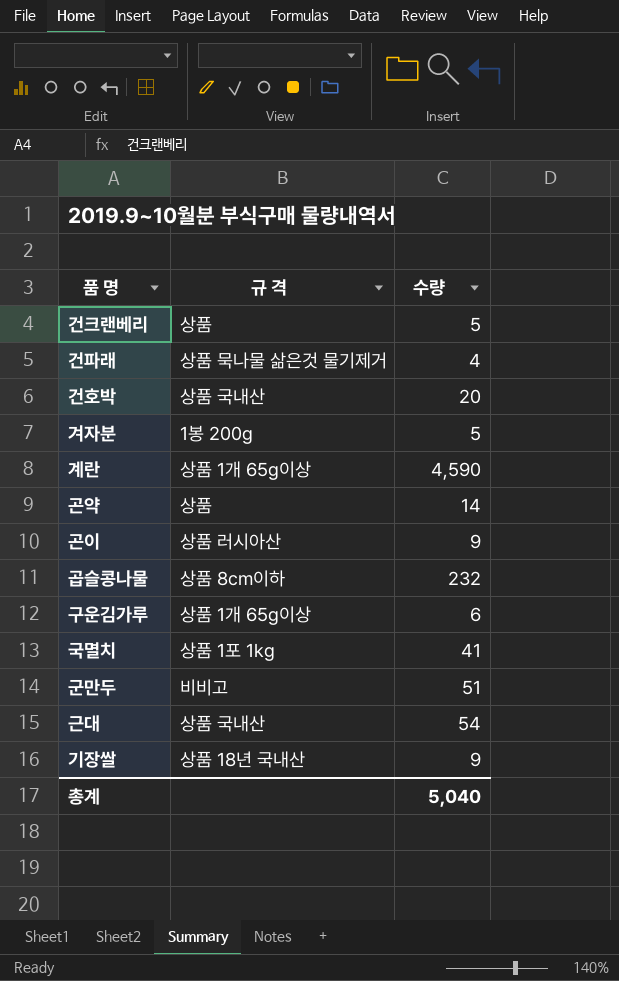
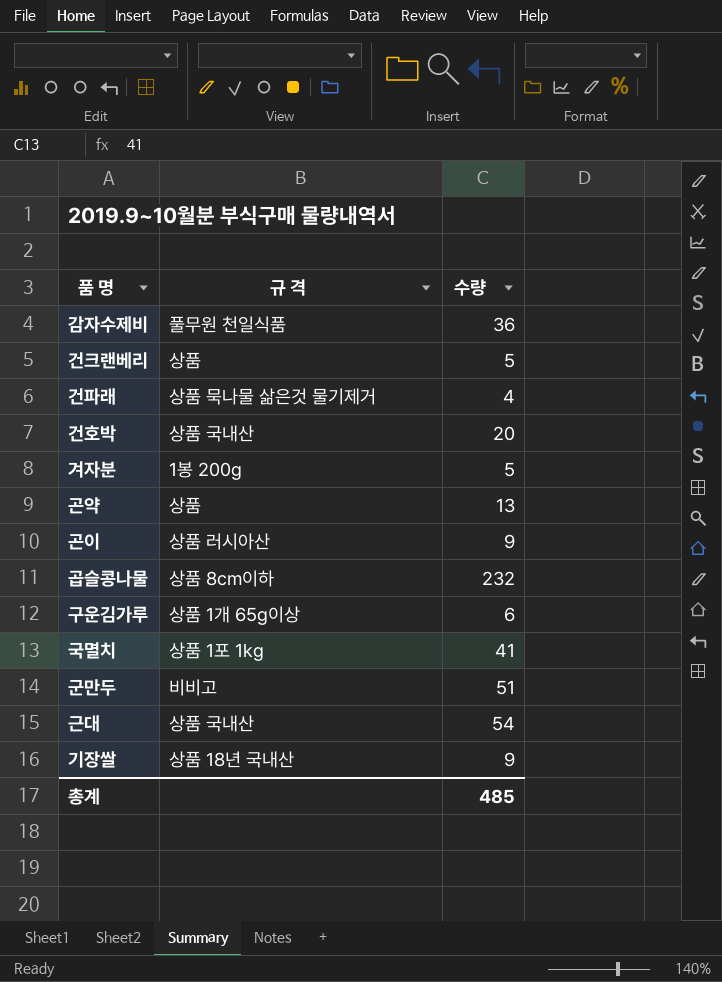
row 계란: 상품 1개 65g이상 | 4,590 -> none
row 감자수제비: none -> 풀무원 천일식품 | 36
곤약 | 수량: 14 -> 13
총계 | 수량: 5,040 -> 485

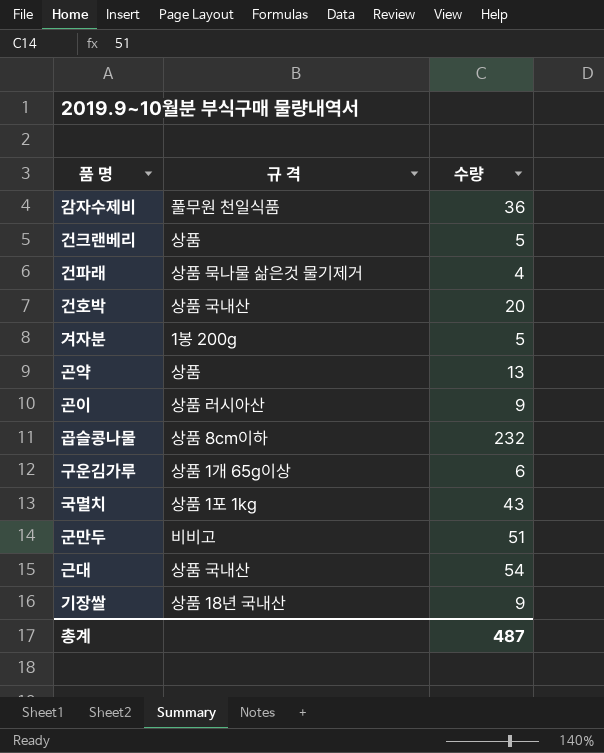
국멸치 | 수량: 41 -> 43
총계 | 수량: 485 -> 487

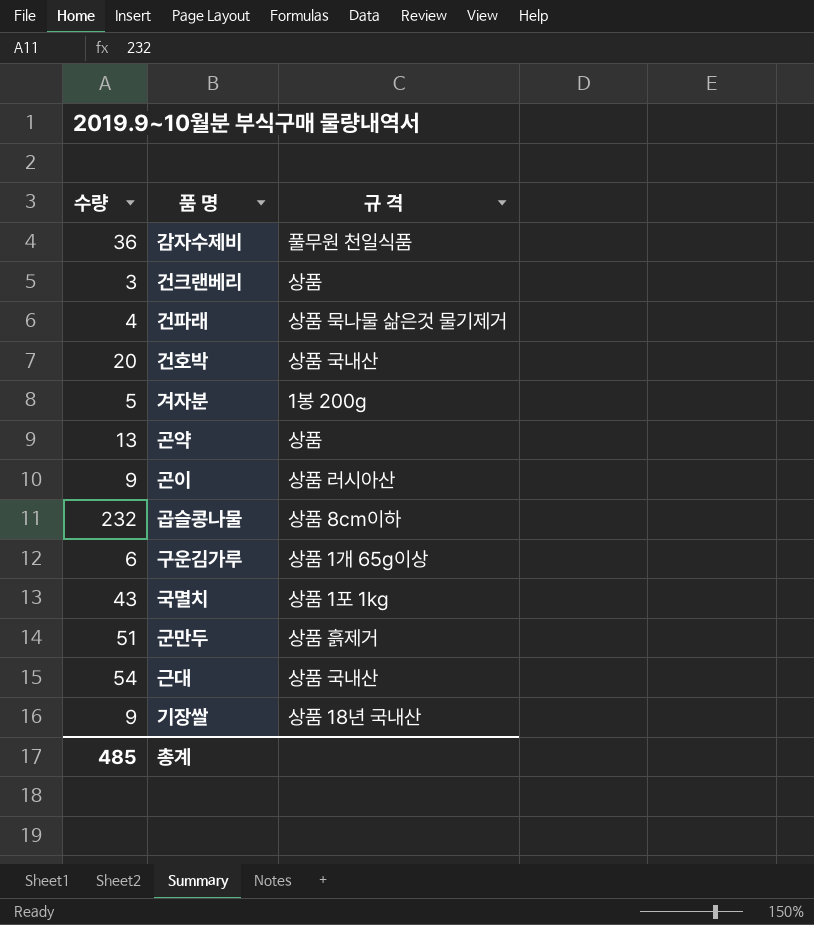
column 수량 | position: 3 -> 1
건크랜베리 | 수량: 5 -> 3
군만두 | 규 격: 비비고 -> 상품 흙제거
총계 | 수량: 487 -> 485

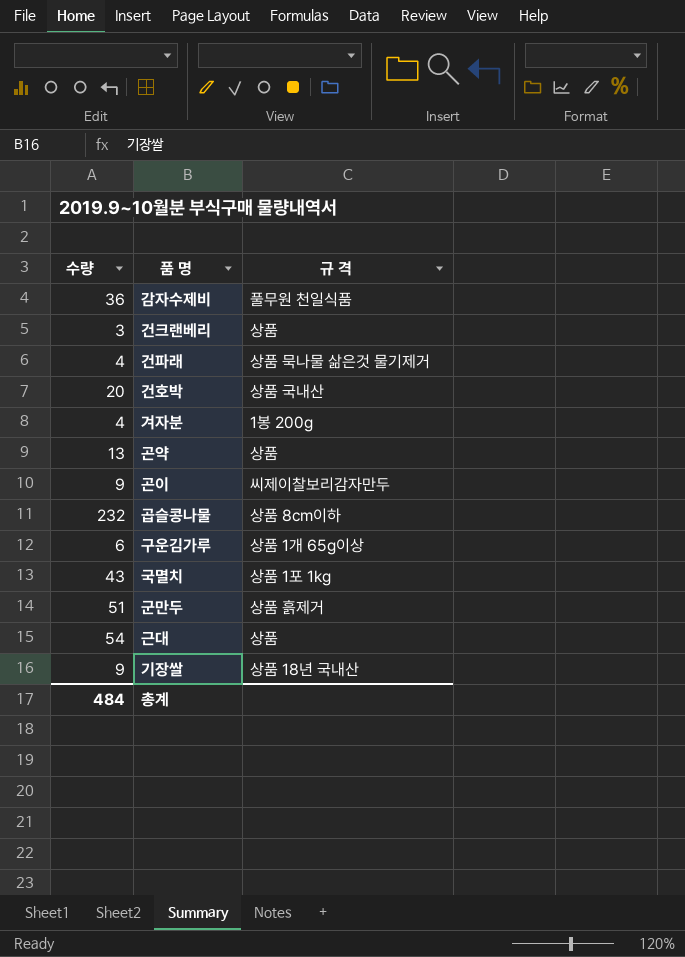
겨자분 | 수량: 5 -> 4
곤이 | 규 격: 상품 러시아산 -> 씨제이찰보리감자만두
근대 | 규 격: 상품 국내산 -> 상품
총계 | 수량: 485 -> 484

